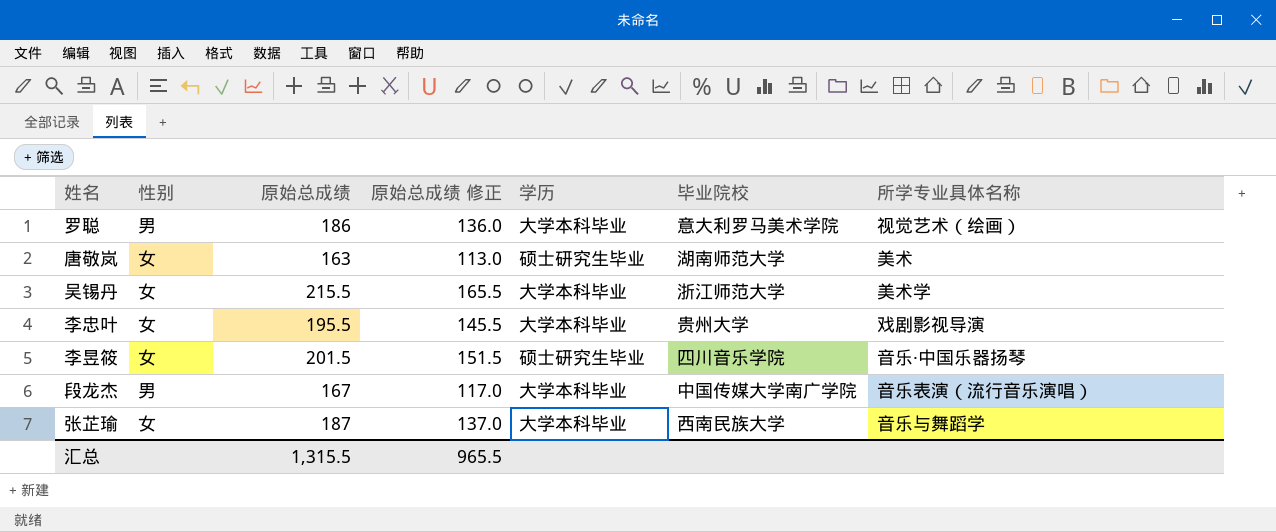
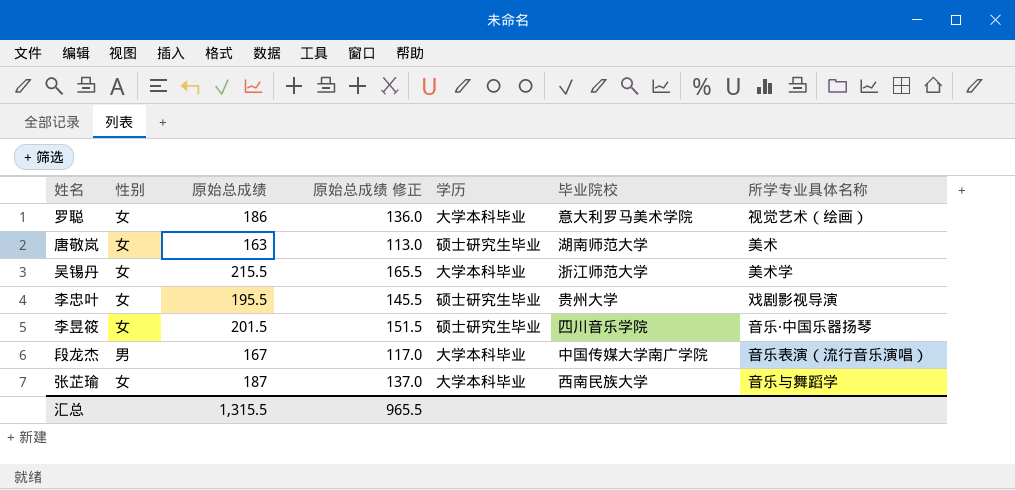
罗聪 | 性别: 男 -> 女
李忠叶 | 学历: 大学本科毕业 -> 硕士研究生毕业

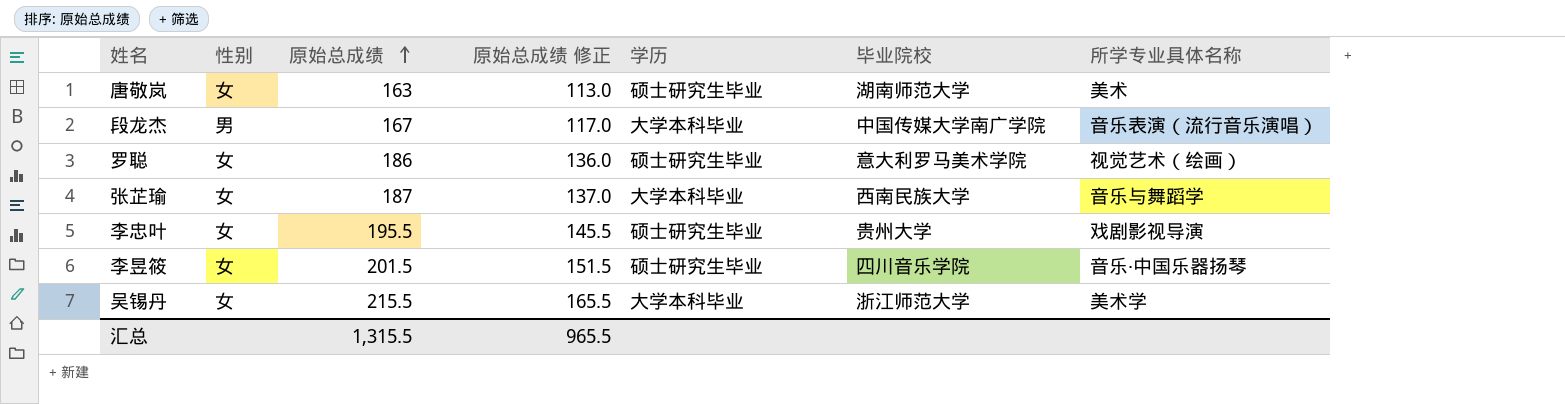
row order: none -> 原始总成绩 ascending
罗聪 | 学历: 大学本科毕业 -> 硕士研究生毕业

